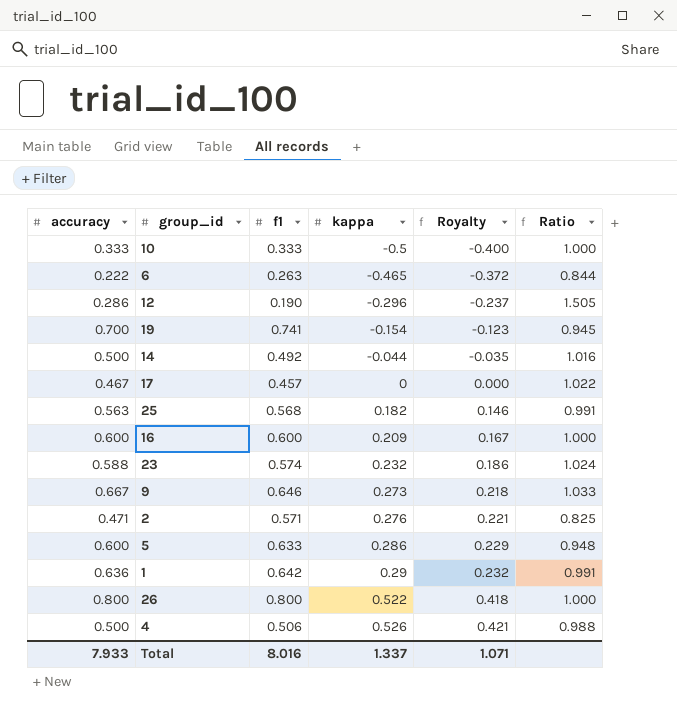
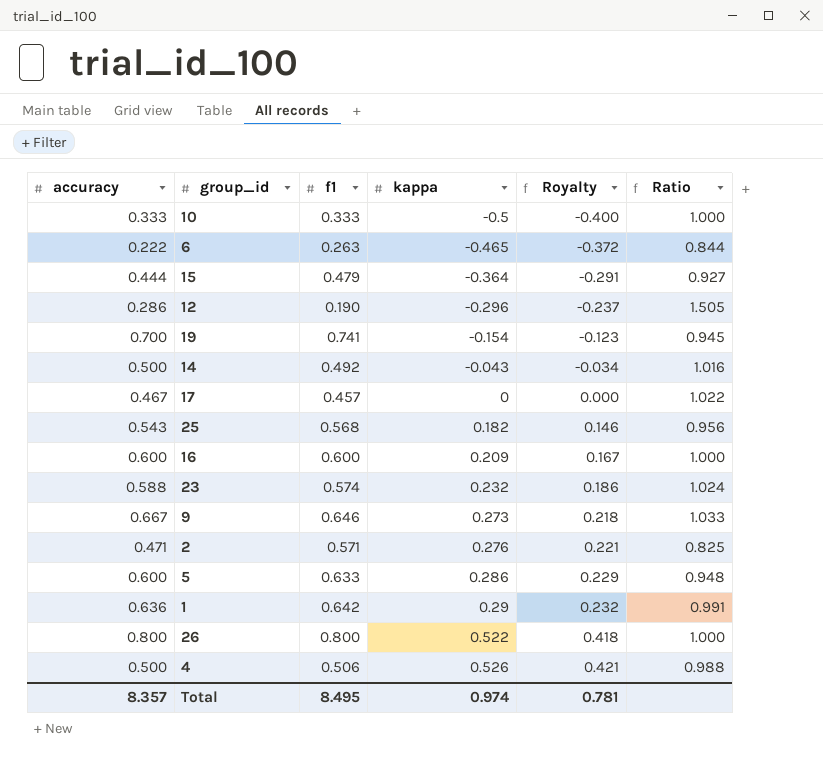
row 15: none -> 0.444 | 0.479 | -0.364 | -0.291 | 0.927
14 | kappa: -0.044 -> -0.043
14 | Royalty: -0.035 -> -0.034
25 | accuracy: 0.563 -> 0.543
25 | Ratio: 0.991 -> 0.956
Total | accuracy: 7.933 -> 8.357
Total | f1: 8.016 -> 8.495
Total | kappa: 1.337 -> 0.974
Total | Royalty: 1.071 -> 0.781

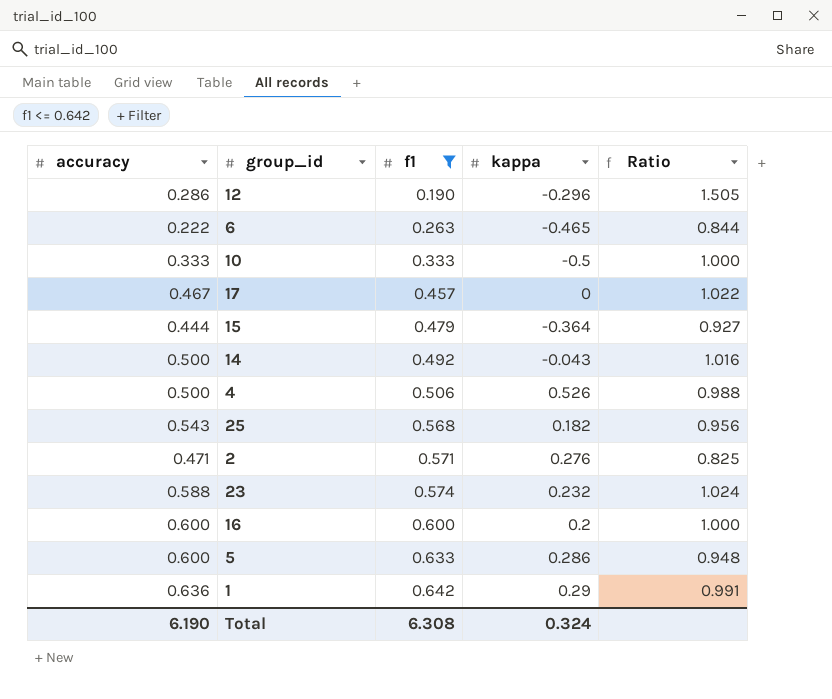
filter: none -> f1 <= 0.642
row order: kappa ascending -> f1 ascending
column Royalty | formula: [kappa] * 0.8 -> none
16 | kappa: 0.209 -> 0.2
Total | accuracy: 8.357 -> 6.190
Total | f1: 8.495 -> 6.308
Total | kappa: 0.974 -> 0.324

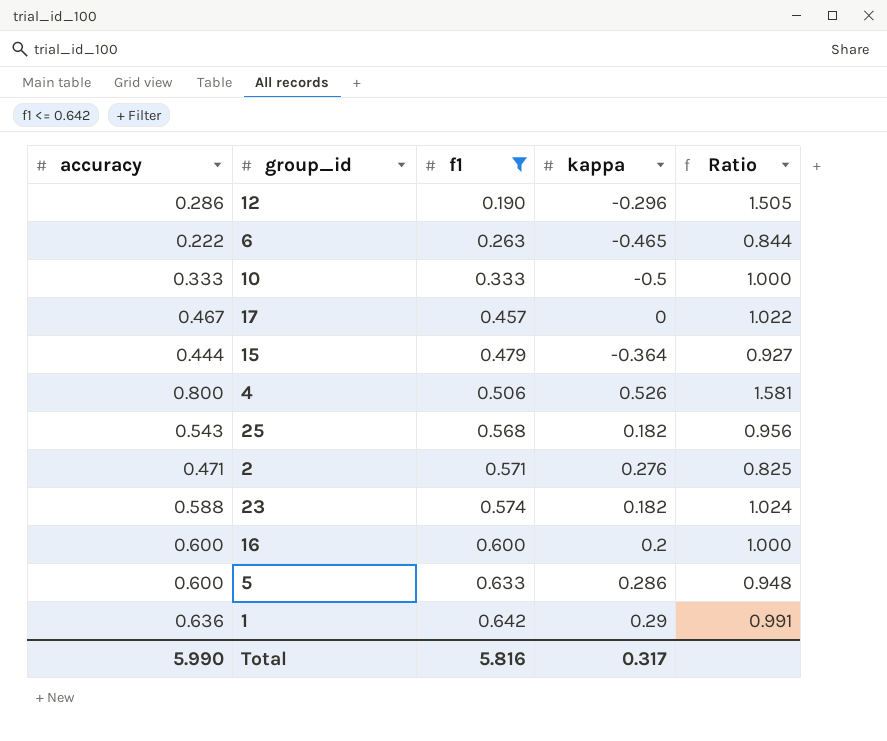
row 14: 0.500 | 0.492 | -0.043 | 1.016 -> none
4 | accuracy: 0.500 -> 0.800
4 | Ratio: 0.988 -> 1.581
23 | kappa: 0.232 -> 0.182
Total | accuracy: 6.190 -> 5.990
Total | f1: 6.308 -> 5.816
Total | kappa: 0.324 -> 0.317

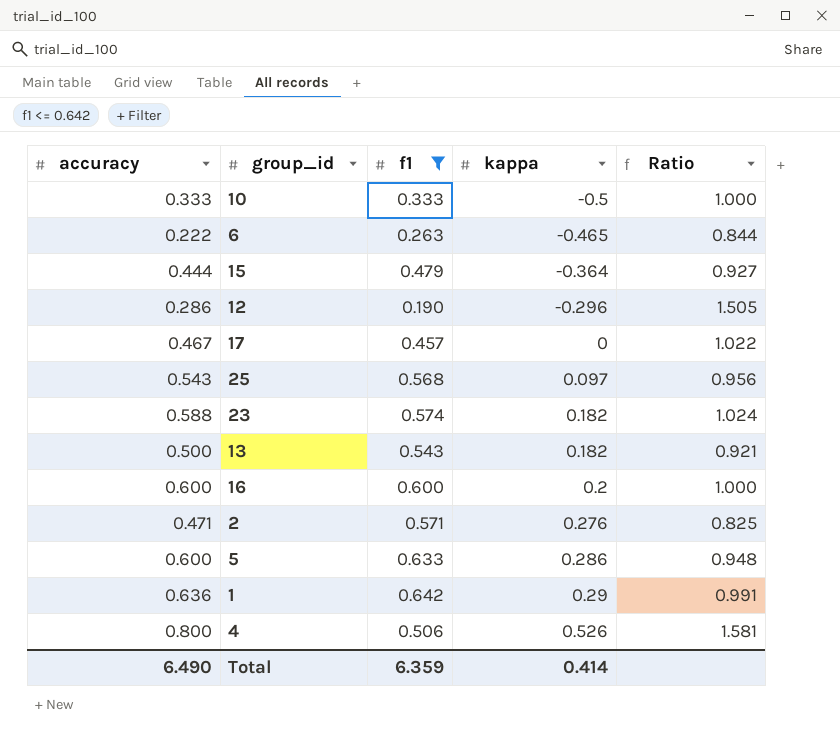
row order: f1 ascending -> kappa ascending
25 | kappa: 0.182 -> 0.097
row 13: none -> 0.500 | 0.543 | 0.182 | 0.921
Total | accuracy: 5.990 -> 6.490
Total | f1: 5.816 -> 6.359
Total | kappa: 0.317 -> 0.414

